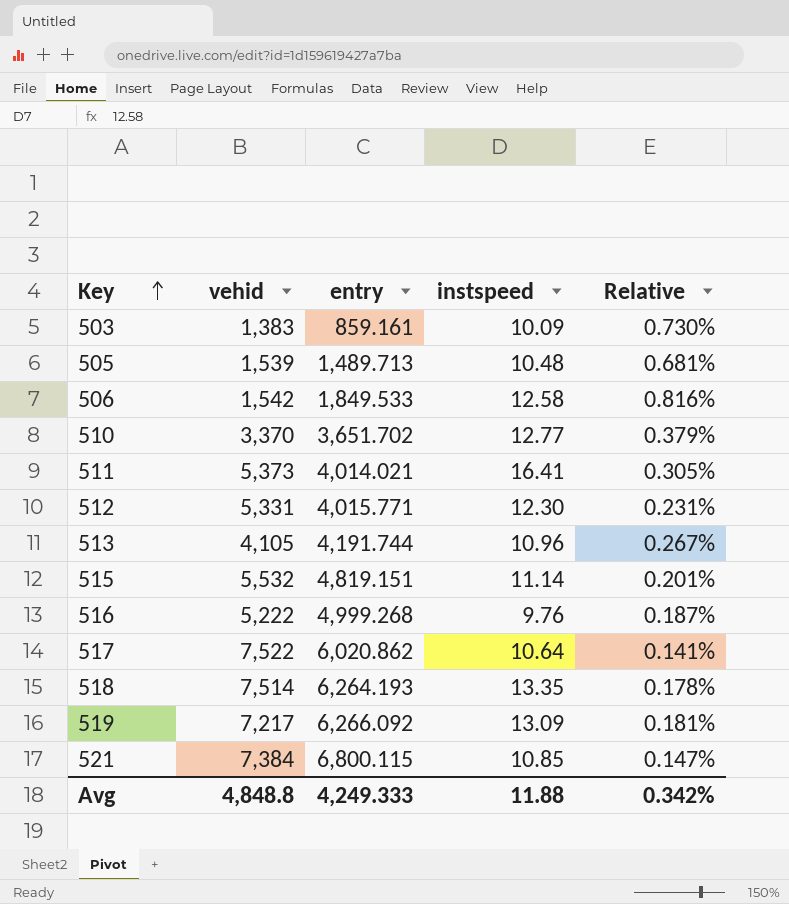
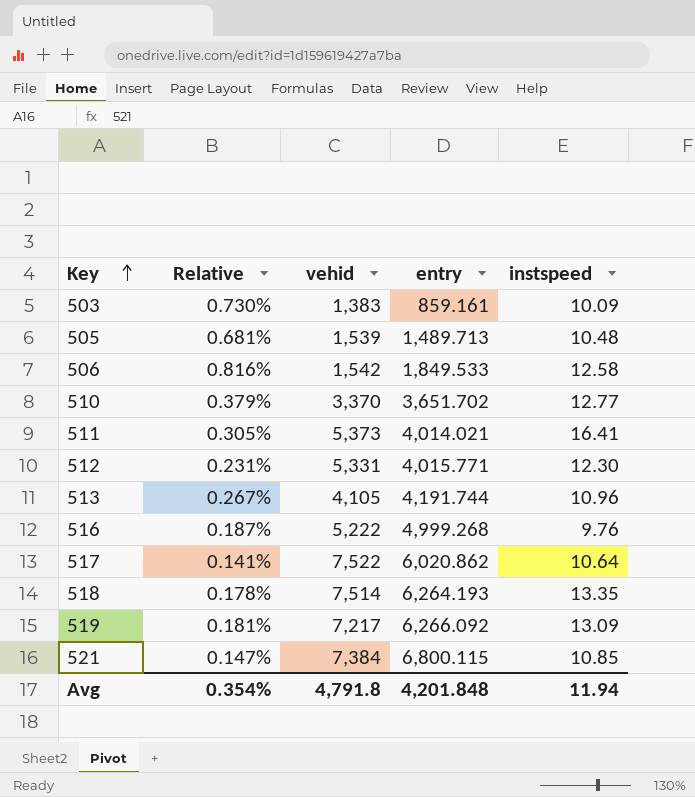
column Relative | position: 5 -> 2
row 515: 5,532 | 4,819.151 | 11.14 | 0.201% -> none
Avg | Relative: 0.342% -> 0.354%
Avg | vehid: 4,848.8 -> 4,791.8
Avg | entry: 4,249.333 -> 4,201.848
Avg | instspeed: 11.88 -> 11.94

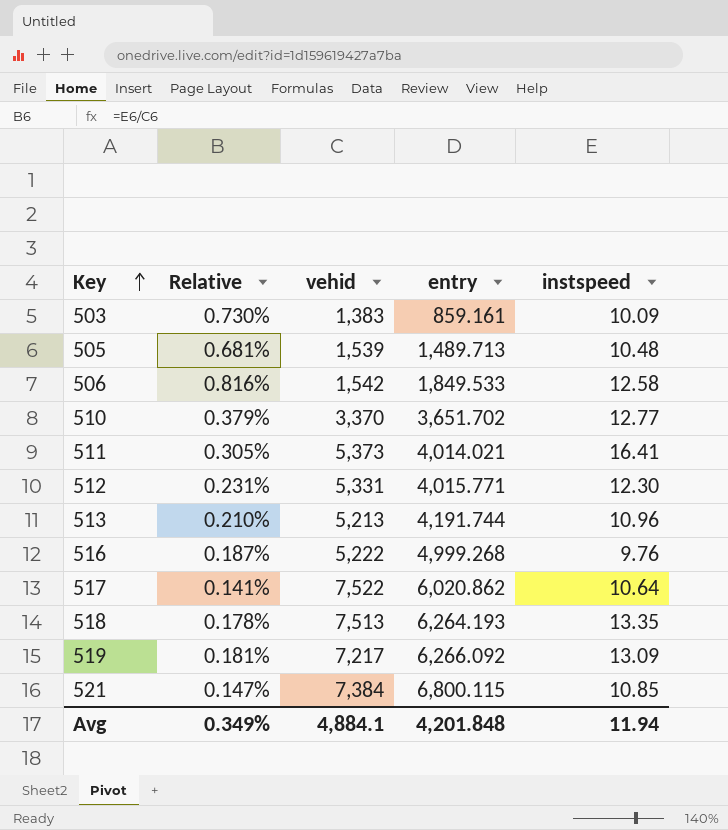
513 | Relative: 0.267% -> 0.210%
513 | vehid: 4,105 -> 5,213
518 | vehid: 7,514 -> 7,513
Avg | Relative: 0.354% -> 0.349%
Avg | vehid: 4,791.8 -> 4,884.1

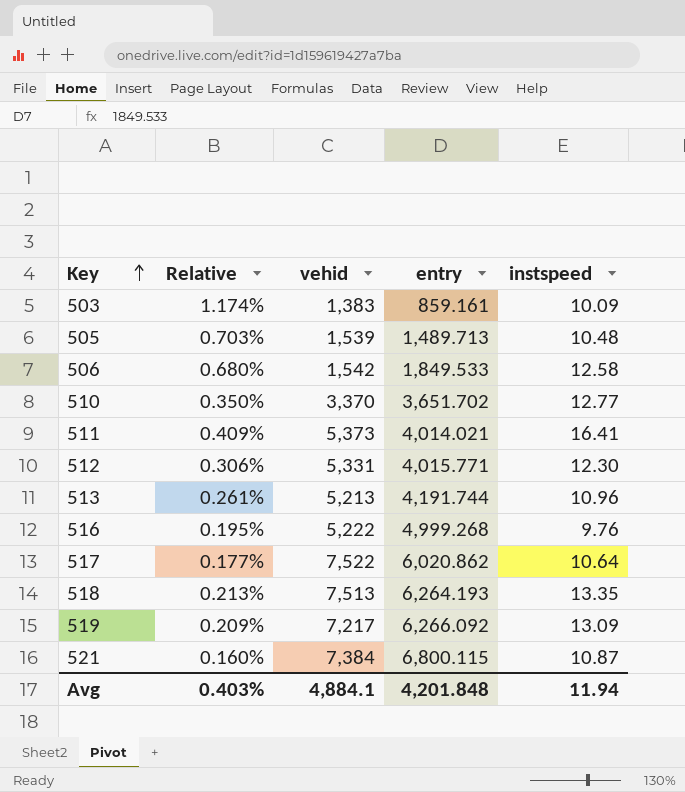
column Relative | formula: [instspeed] / [vehid] -> [instspeed] / [entry]
521 | instspeed: 10.85 -> 10.87
Avg | Relative: 0.349% -> 0.403%

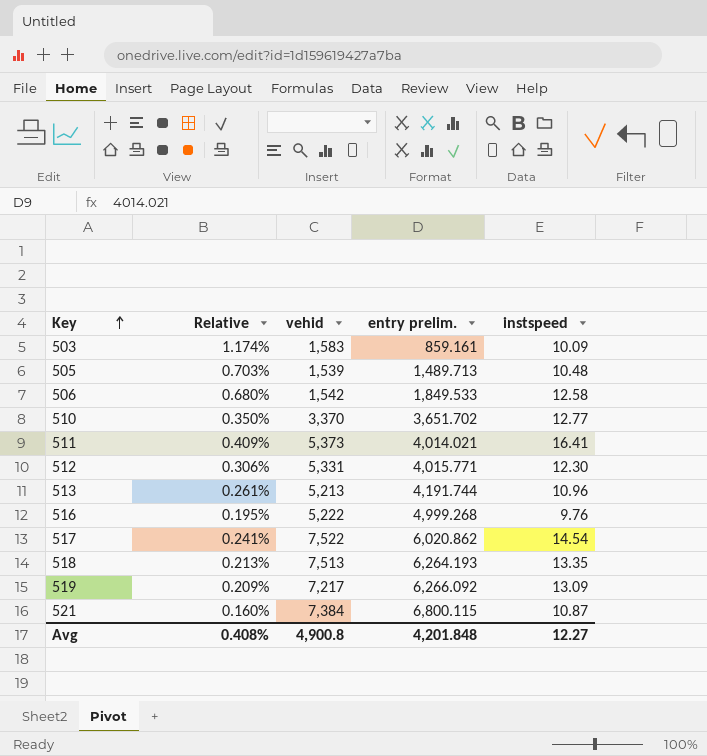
column name: entry -> entry prelim.
503 | vehid: 1,383 -> 1,583
517 | Relative: 0.177% -> 0.241%
517 | instspeed: 10.64 -> 14.54
Avg | Relative: 0.403% -> 0.408%
Avg | vehid: 4,884.1 -> 4,900.8
Avg | instspeed: 11.94 -> 12.27

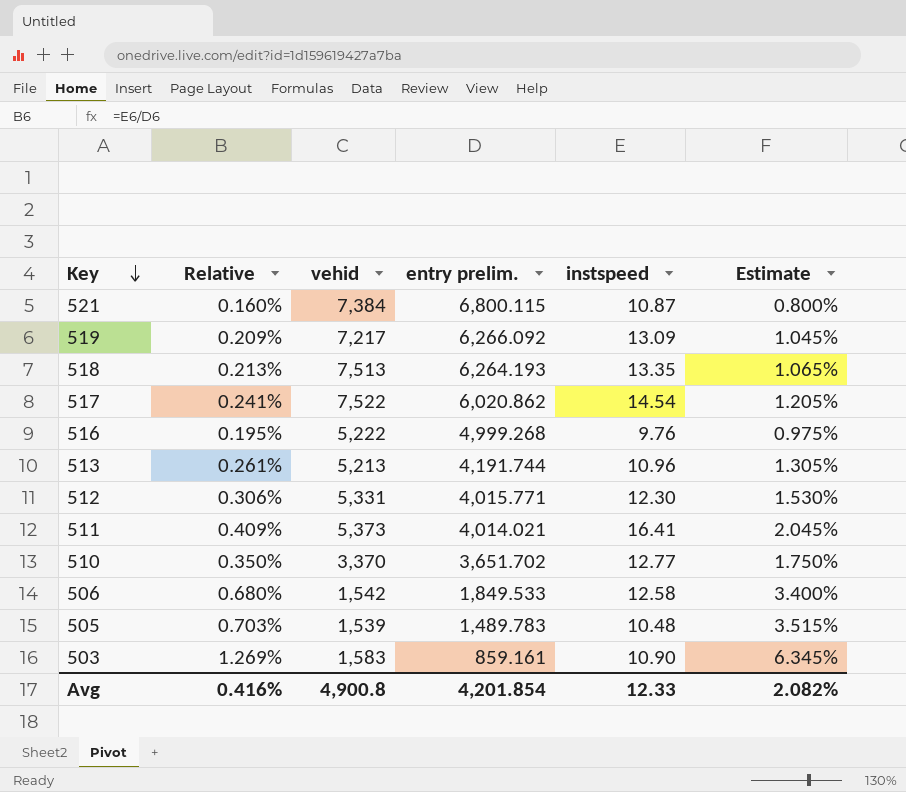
row order: Key ascending -> Key descending
column Estimate | formula: none -> [Relative] * 5
505 | entry prelim.: 1,489.713 -> 1,489.783
503 | Relative: 1.174% -> 1.269%
503 | instspeed: 10.09 -> 10.90
Avg | Relative: 0.408% -> 0.416%
Avg | entry prelim.: 4,201.848 -> 4,201.854
Avg | instspeed: 12.27 -> 12.33

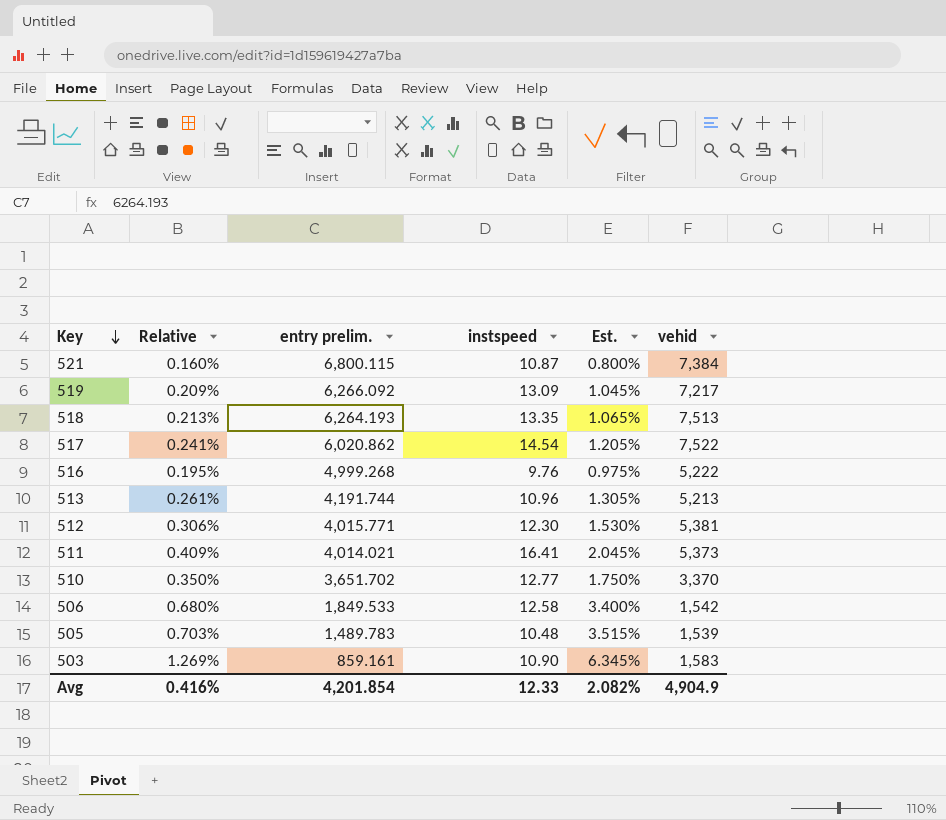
column name: Estimate -> Est.
column vehid | position: 3 -> 6
512 | vehid: 5,331 -> 5,381
Avg | vehid: 4,900.8 -> 4,904.9

